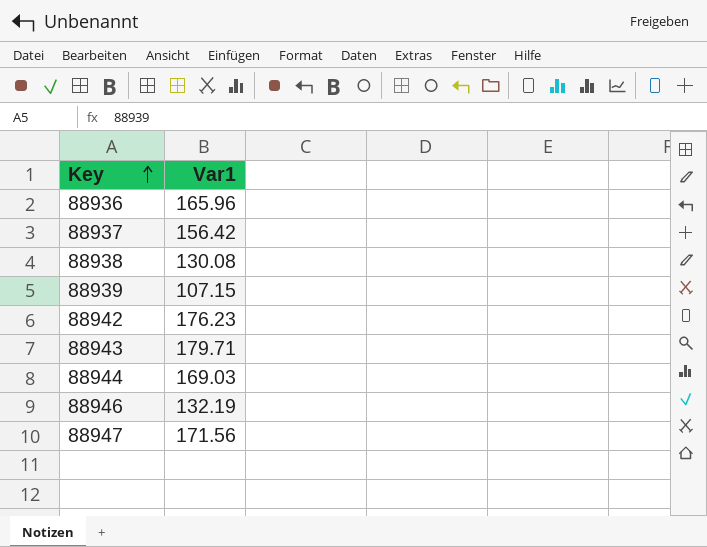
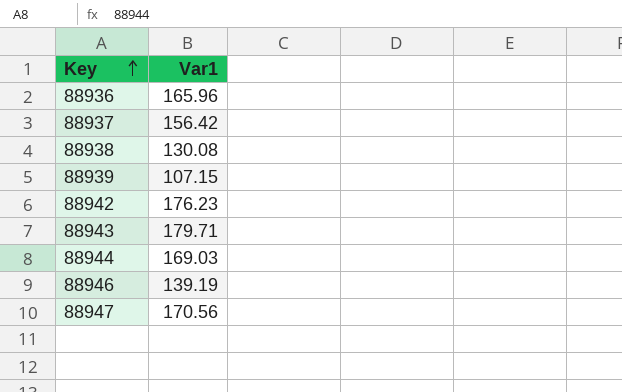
88946 | Var1: 132.19 -> 139.19
88947 | Var1: 171.56 -> 170.56

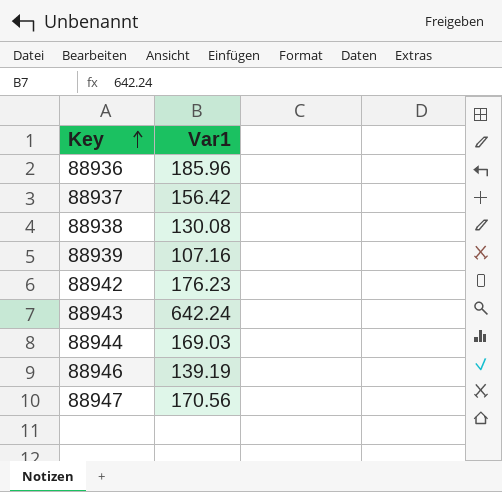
88936 | Var1: 165.96 -> 185.96
88939 | Var1: 107.15 -> 107.16
88943 | Var1: 179.71 -> 642.24

